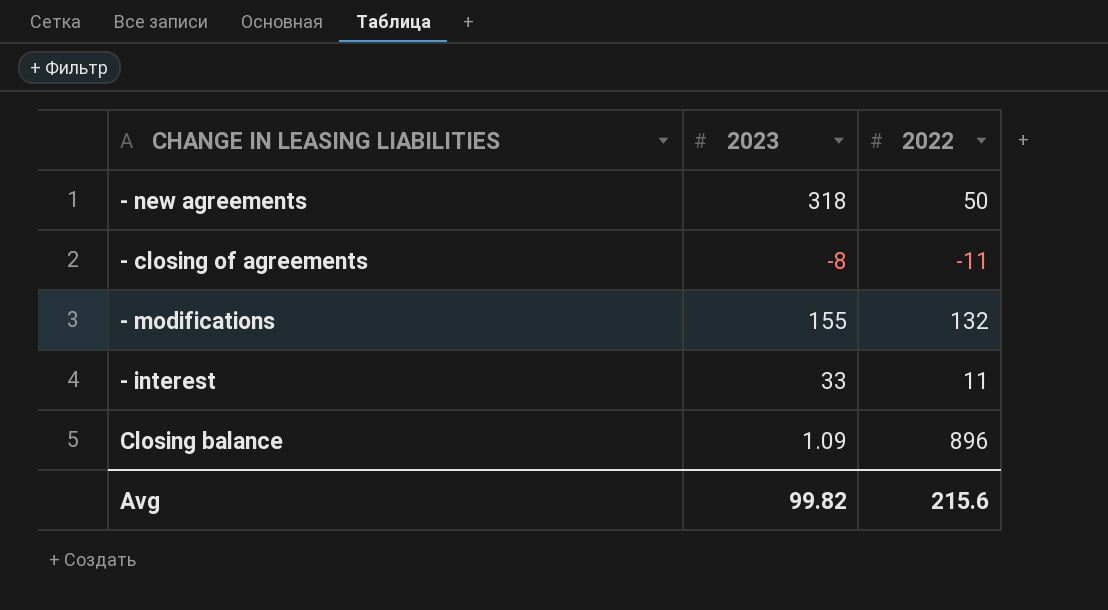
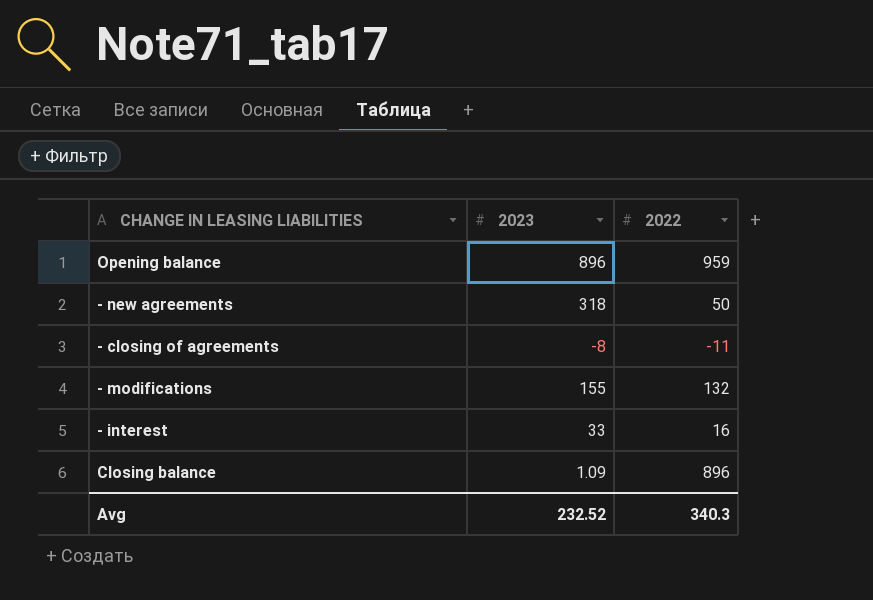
row Opening balance: none -> 896 | 959
- interest | 2022: 11 -> 16
Avg | 2023: 99.82 -> 232.52
Avg | 2022: 215.6 -> 340.3

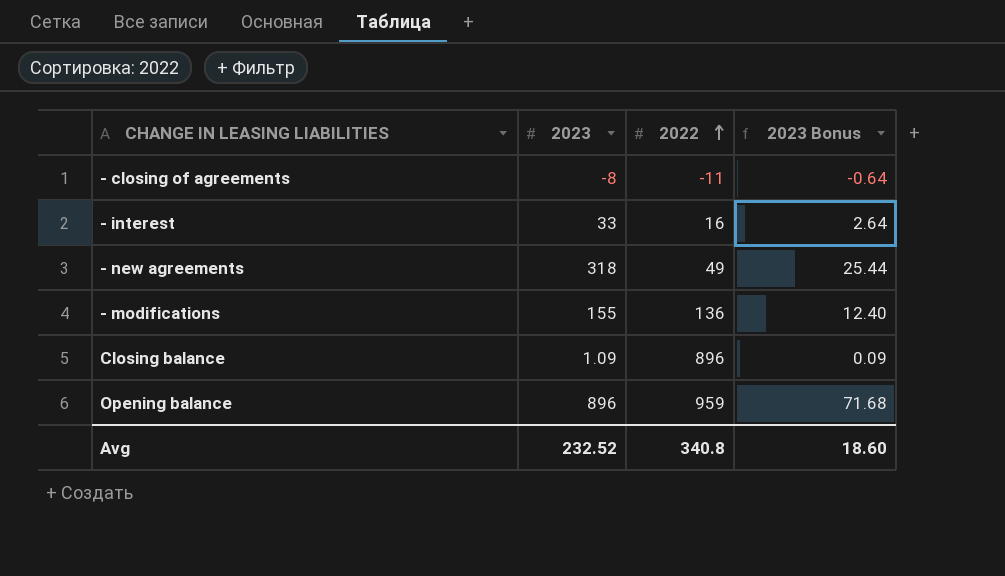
row order: none -> 2022 ascending
column 2023 Bonus | formula: none -> [2023] * 0.08
- new agreements | 2022: 50 -> 49
- modifications | 2022: 132 -> 136
Avg | 2022: 340.3 -> 340.8

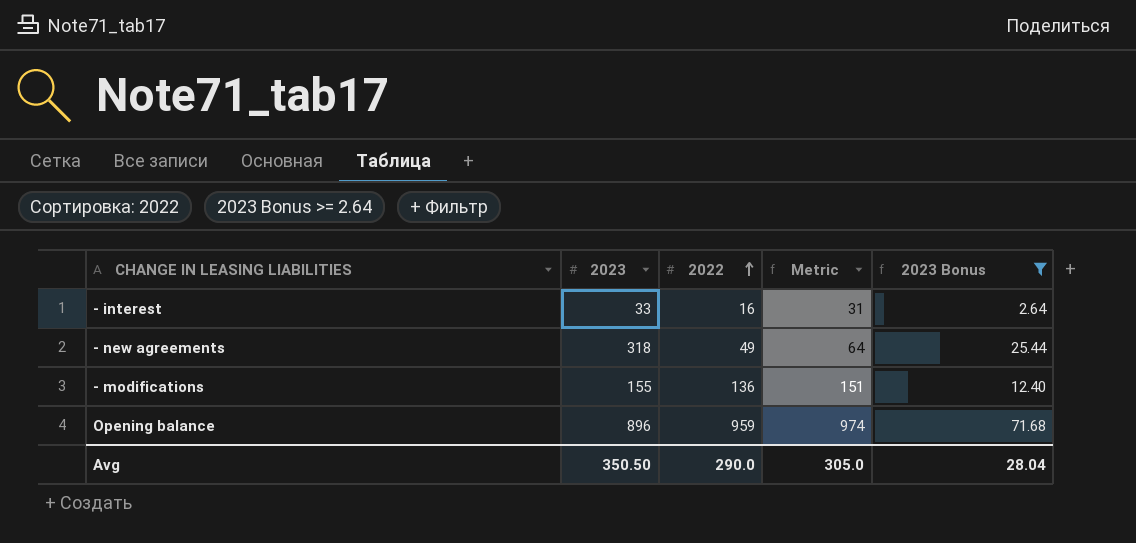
filter: none -> 2023 Bonus >= 2.64
column Metric | formula: none -> [2022] + 15
Avg | 2023: 232.52 -> 350.50
Avg | 2022: 340.8 -> 290.0
Avg | 2023 Bonus: 18.60 -> 28.04

